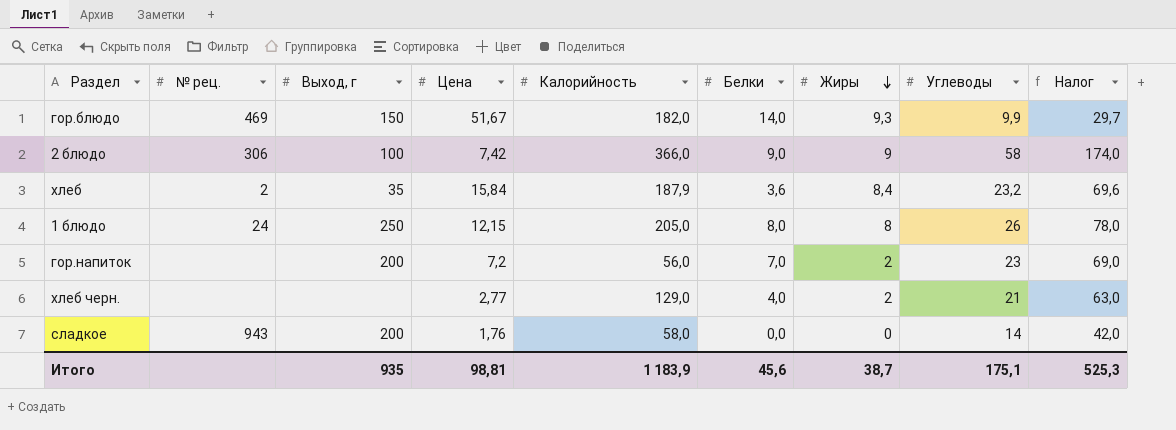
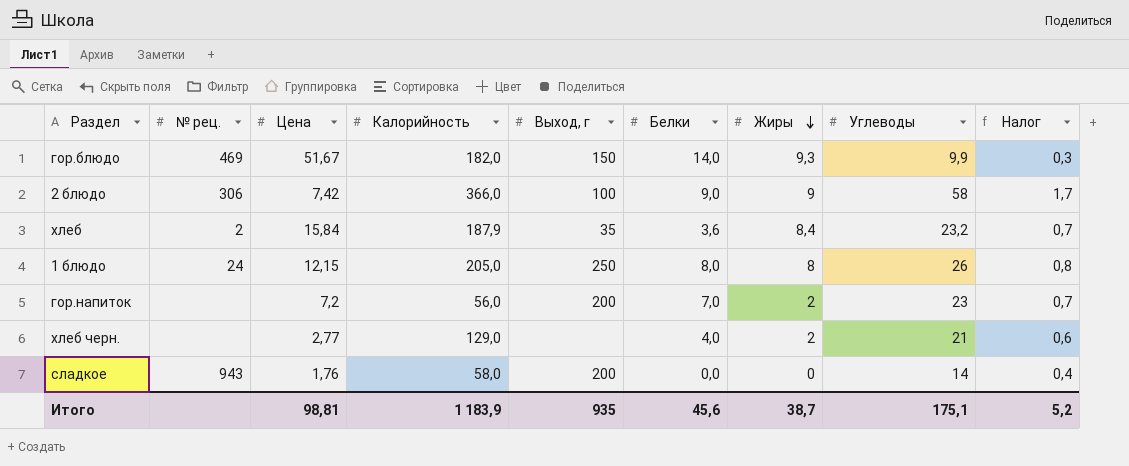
column Выход, г | position: 3 -> 5
column Налог | formula: [Углеводы] * 3 -> [Углеводы] * 0,03
Итого | Налог: 525,3 -> 5,2

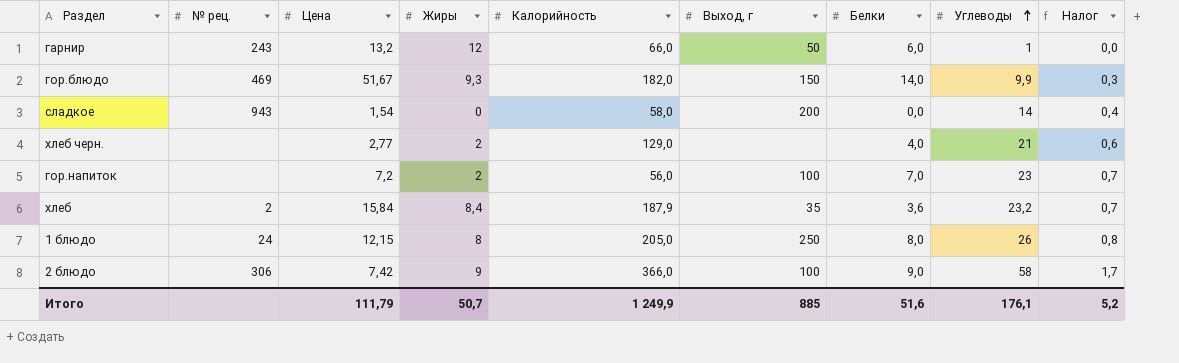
row order: Жиры descending -> Углеводы ascending
column Жиры | position: 7 -> 4
row гарнир: none -> 243 | 13,2 | 12 | 66,0 | 50 | 6,0 | 1 | 0,0
сладкое | Цена: 1,76 -> 1,54
гор.напиток | Выход, г: 200 -> 100
Итого | Цена: 98,81 -> 111,79
Итого | Жиры: 38,7 -> 50,7
Итого | Калорийность: 1 183,9 -> 1 249,9
Итого | Выход, г: 935 -> 885
Итого | Белки: 45,6 -> 51,6
Итого | Углеводы: 175,1 -> 176,1

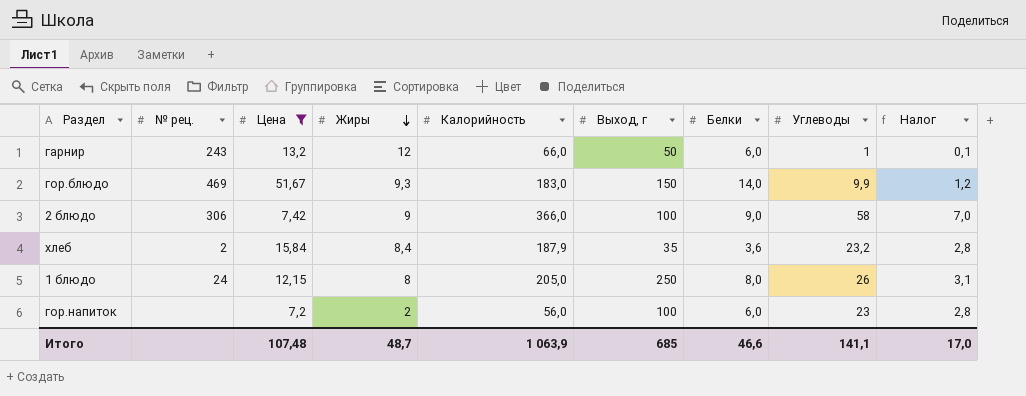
filter: none -> Цена >= 7,2
row order: Углеводы ascending -> Жиры descending
column Налог | formula: [Углеводы] * 0,03 -> [Углеводы] * 0,12
гор.блюдо | Калорийность: 182,0 -> 183,0
гор.напиток | Белки: 7,0 -> 6,0
Итого | Цена: 111,79 -> 107,48
Итого | Жиры: 50,7 -> 48,7
Итого | Калорийность: 1 249,9 -> 1 063,9
Итого | Выход, г: 885 -> 685
Итого | Белки: 51,6 -> 46,6
Итого | Углеводы: 176,1 -> 141,1
Итого | Налог: 5,2 -> 17,0

